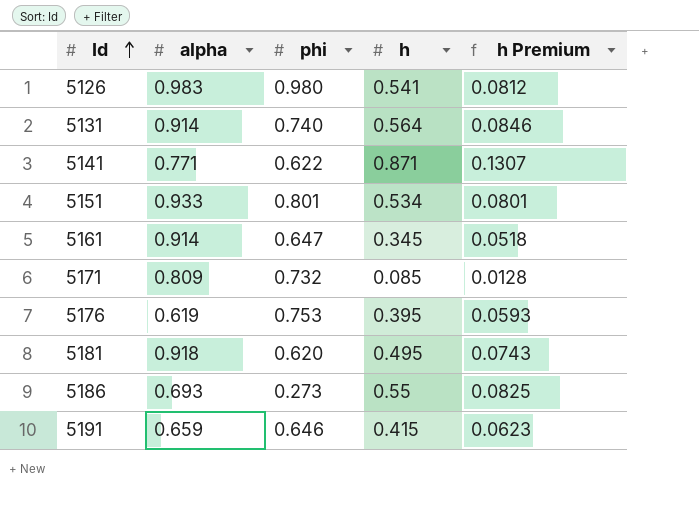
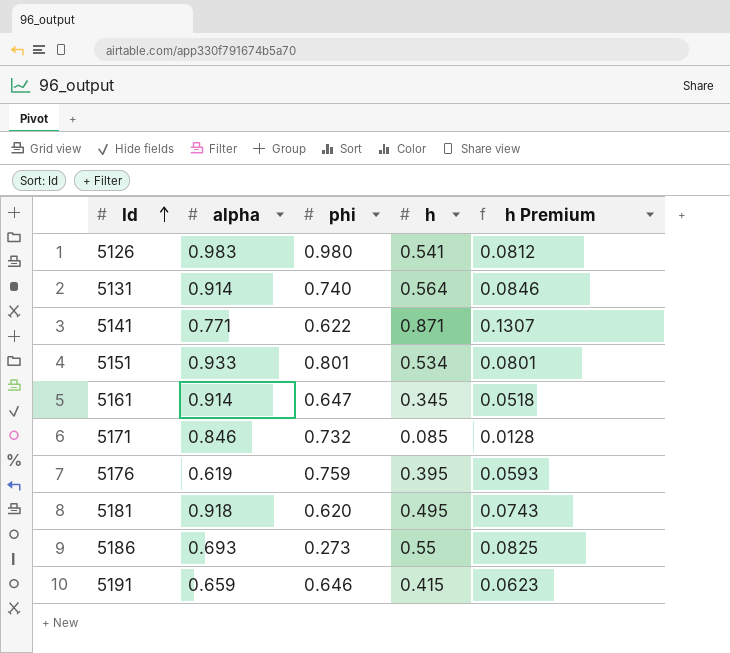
5171 | alpha: 0.809 -> 0.846
5176 | phi: 0.753 -> 0.759

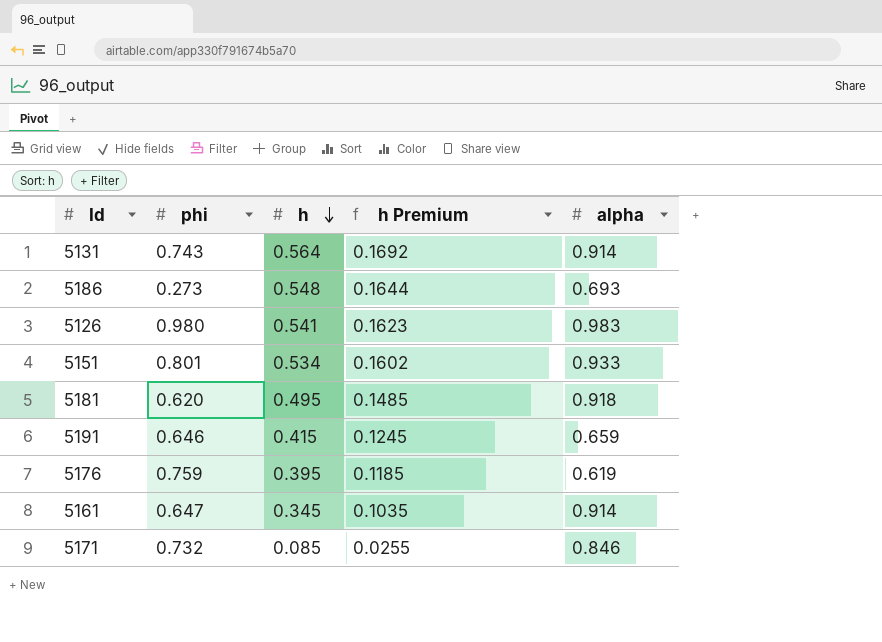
row order: Id ascending -> h descending
column h Premium | formula: [h] * 0.15 -> [h] * 0.3
column alpha | position: 2 -> 5
row 5141: 0.771 | 0.622 | 0.871 | 0.1307 -> none
5131 | phi: 0.740 -> 0.743
5186 | h: 0.55 -> 0.548

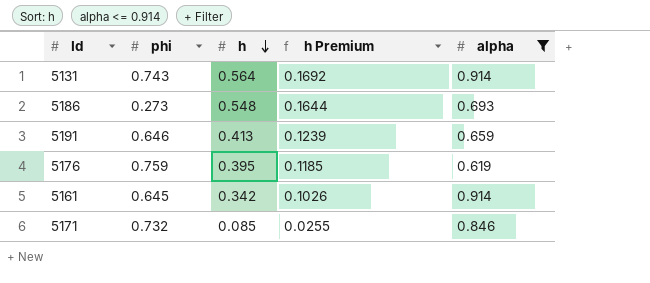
filter: none -> alpha <= 0.914
5191 | h: 0.415 -> 0.413
5191 | h Premium: 0.1245 -> 0.1239
5161 | phi: 0.647 -> 0.645
5161 | h: 0.345 -> 0.342
5161 | h Premium: 0.1035 -> 0.1026

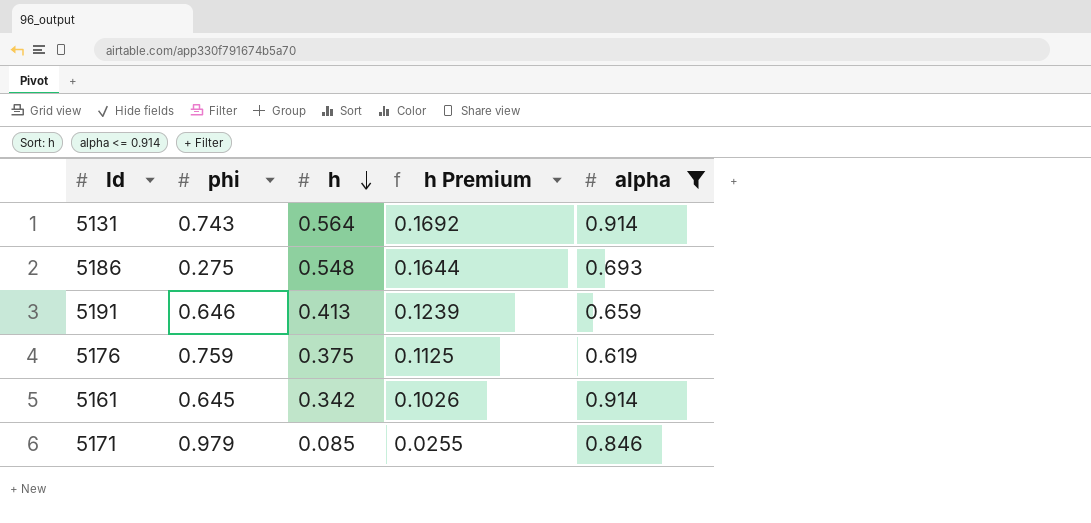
5186 | phi: 0.273 -> 0.275
5176 | h: 0.395 -> 0.375
5176 | h Premium: 0.1185 -> 0.1125
5171 | phi: 0.732 -> 0.979

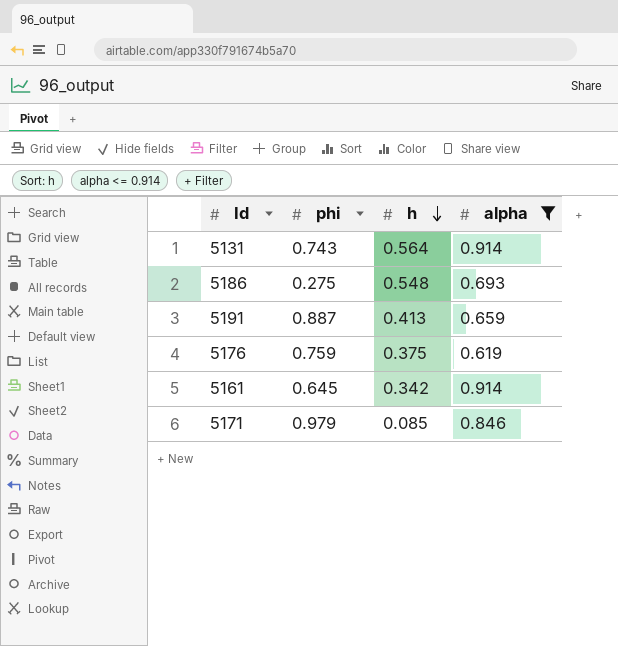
column h Premium | formula: [h] * 0.3 -> none
5191 | phi: 0.646 -> 0.887

